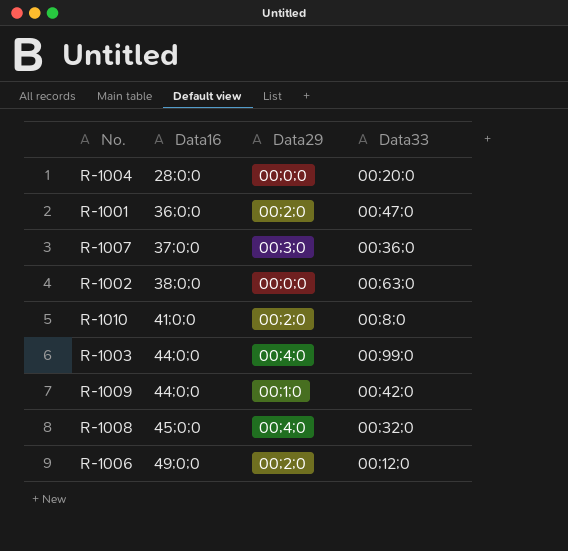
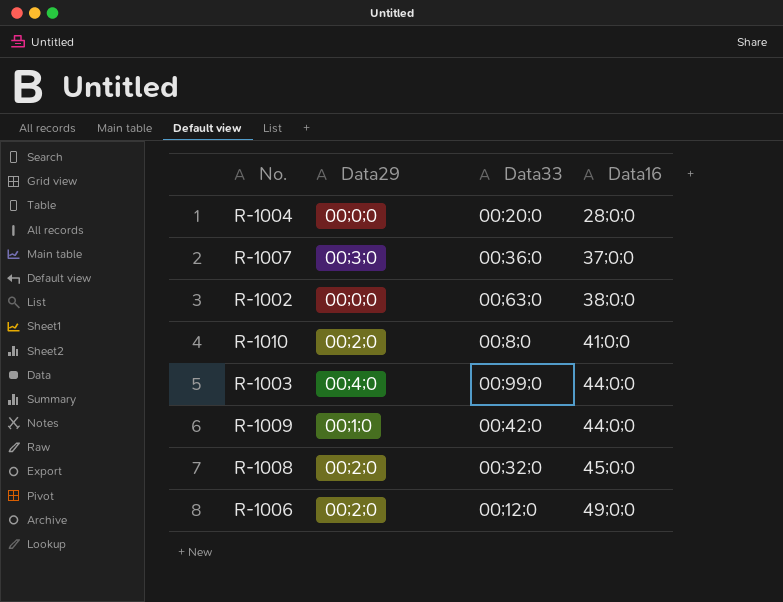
column Data16 | position: 2 -> 4
row R-1001: 36;0;0 | 00;2;0 | 00;47;0 -> none
R-1008 | Data29: 00;4;0 -> 00;2;0

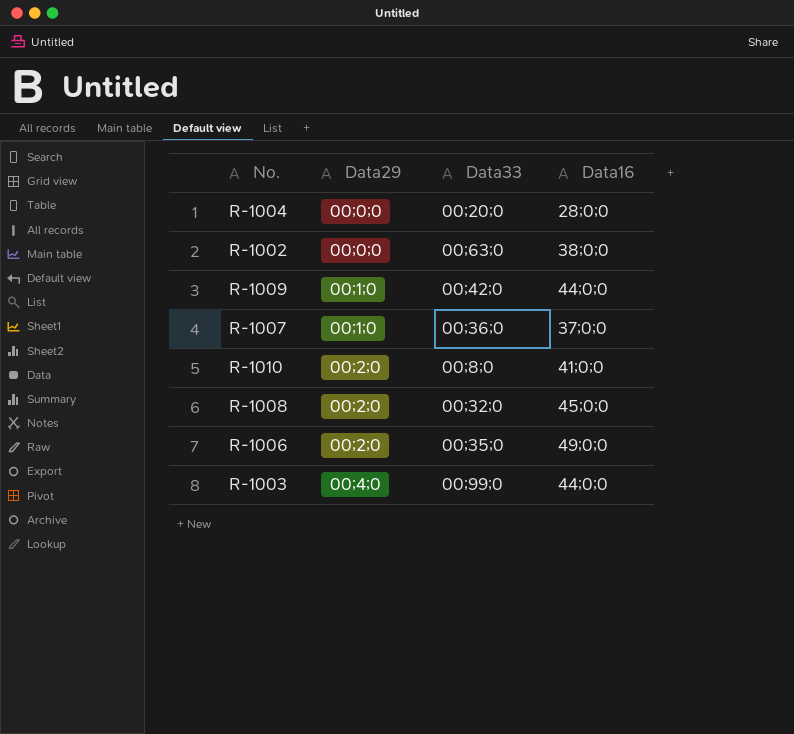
row order: Data16 ascending -> Data29 ascending
R-1007 | Data29: 00;3;0 -> 00;1;0
R-1006 | Data33: 00;12;0 -> 00;35;0

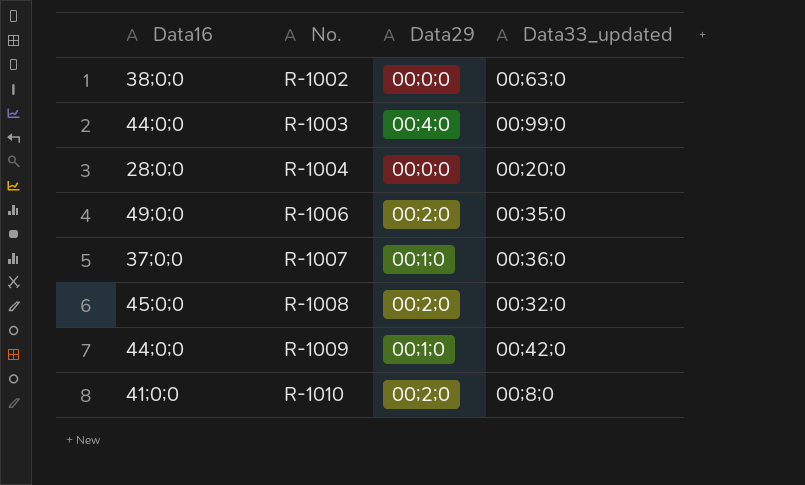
row order: Data29 ascending -> No. ascending
column Data16 | position: 4 -> 1
column name: Data33 -> Data33_updated

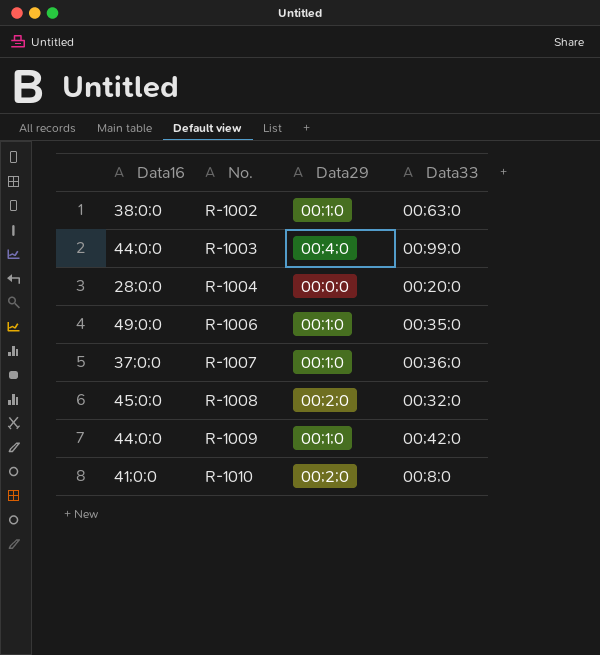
column name: Data33_updated -> Data33
R-1002 | Data29: 00;0;0 -> 00;1;0
R-1006 | Data29: 00;2;0 -> 00;1;0

